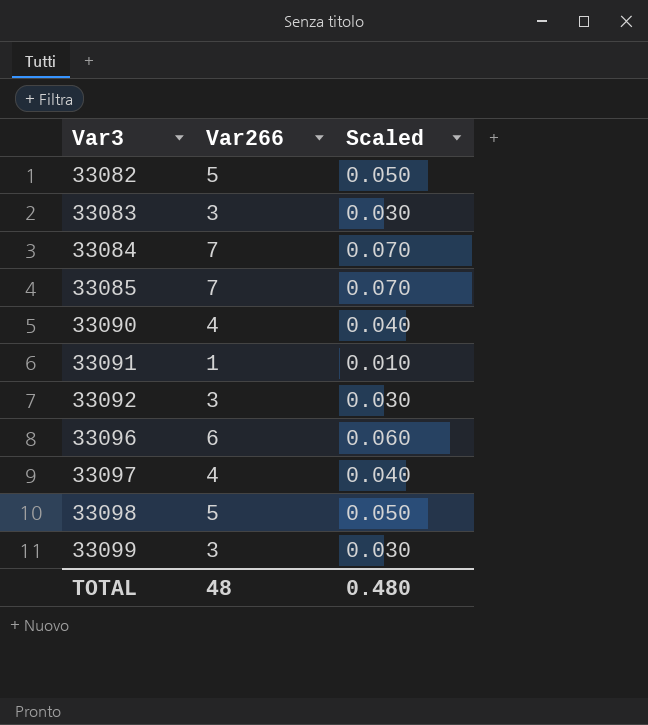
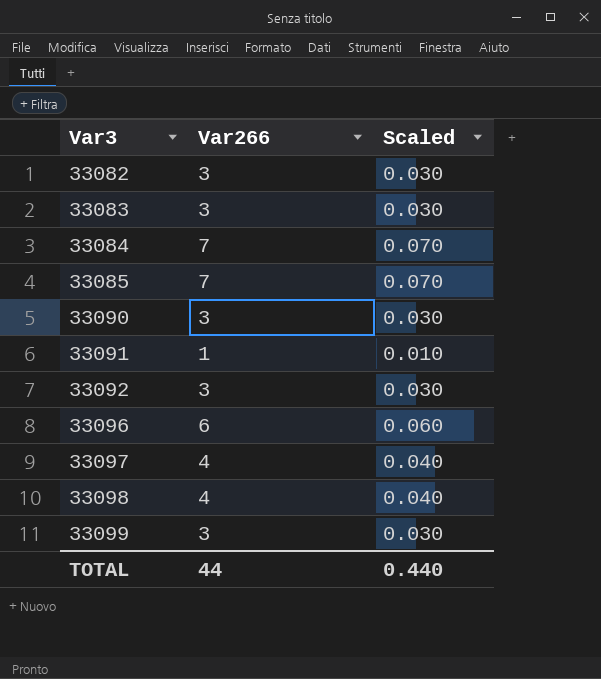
33082 | Var266: 5 -> 3
33082 | Scaled: 0.050 -> 0.030
33090 | Var266: 4 -> 3
33090 | Scaled: 0.040 -> 0.030
33098 | Var266: 5 -> 4
33098 | Scaled: 0.050 -> 0.040
TOTAL | Var266: 48 -> 44
TOTAL | Scaled: 0.480 -> 0.440

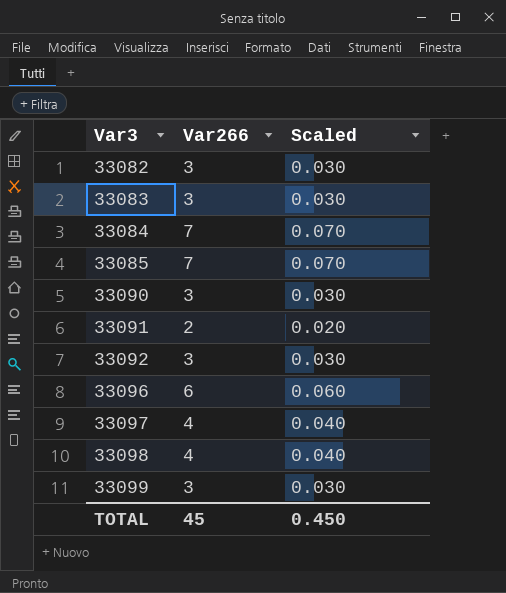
33091 | Var266: 1 -> 2
33091 | Scaled: 0.010 -> 0.020
TOTAL | Var266: 44 -> 45
TOTAL | Scaled: 0.440 -> 0.450

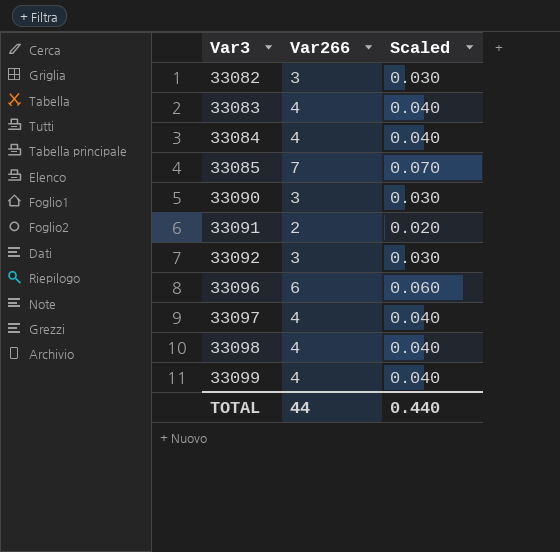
33083 | Var266: 3 -> 4
33083 | Scaled: 0.030 -> 0.040
33084 | Var266: 7 -> 4
33084 | Scaled: 0.070 -> 0.040
33099 | Var266: 3 -> 4
33099 | Scaled: 0.030 -> 0.040
TOTAL | Var266: 45 -> 44
TOTAL | Scaled: 0.450 -> 0.440

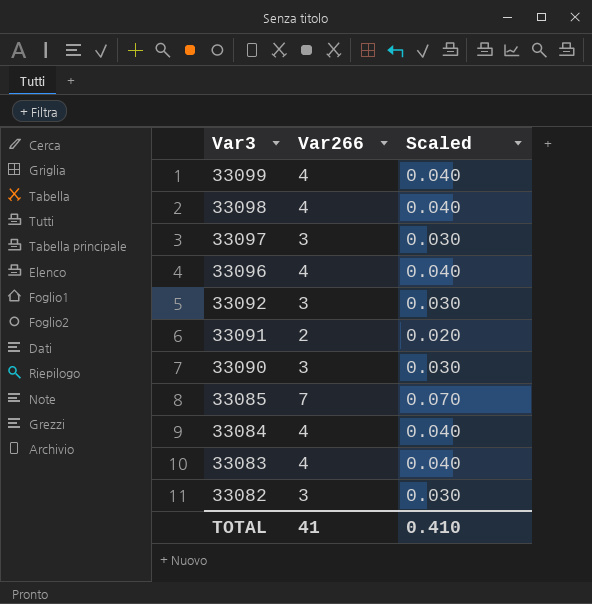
row order: Var3 ascending -> Var3 descending
33097 | Var266: 4 -> 3
33097 | Scaled: 0.040 -> 0.030
33096 | Var266: 6 -> 4
33096 | Scaled: 0.060 -> 0.040
TOTAL | Var266: 44 -> 41
TOTAL | Scaled: 0.440 -> 0.410

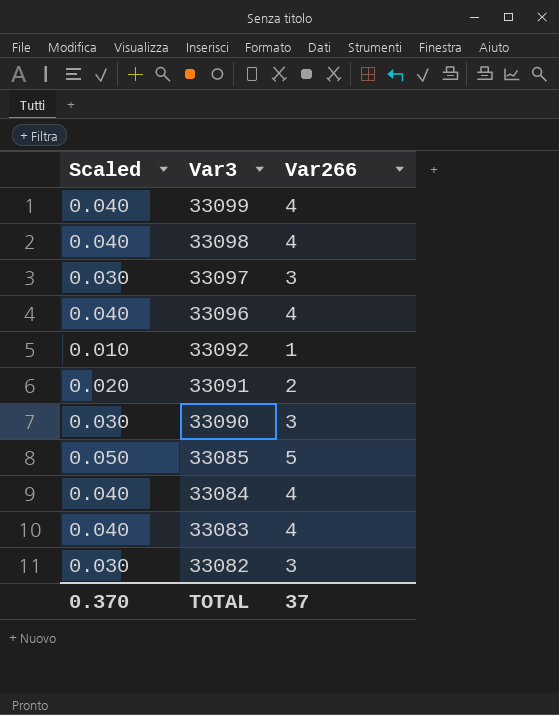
column Scaled | position: 3 -> 1
33092 | Scaled: 0.030 -> 0.010
33092 | Var266: 3 -> 1
33085 | Scaled: 0.070 -> 0.050
33085 | Var266: 7 -> 5
TOTAL | Scaled: 0.410 -> 0.370
TOTAL | Var266: 41 -> 37

